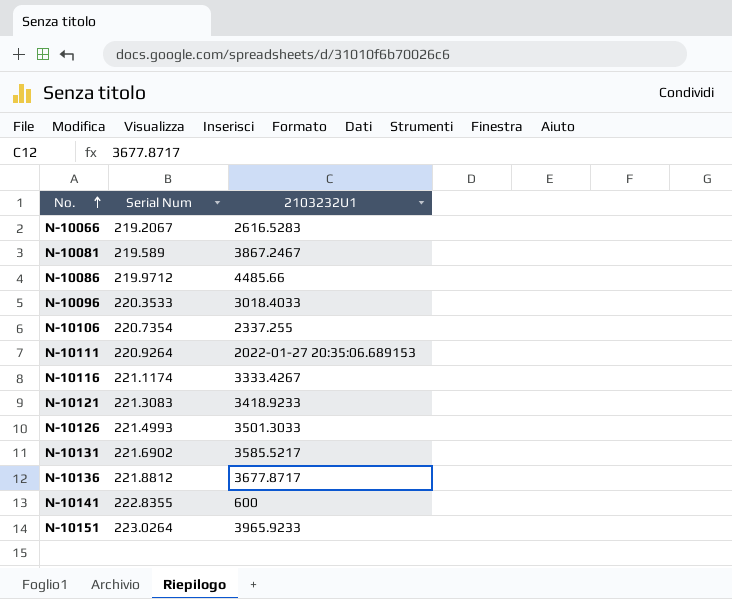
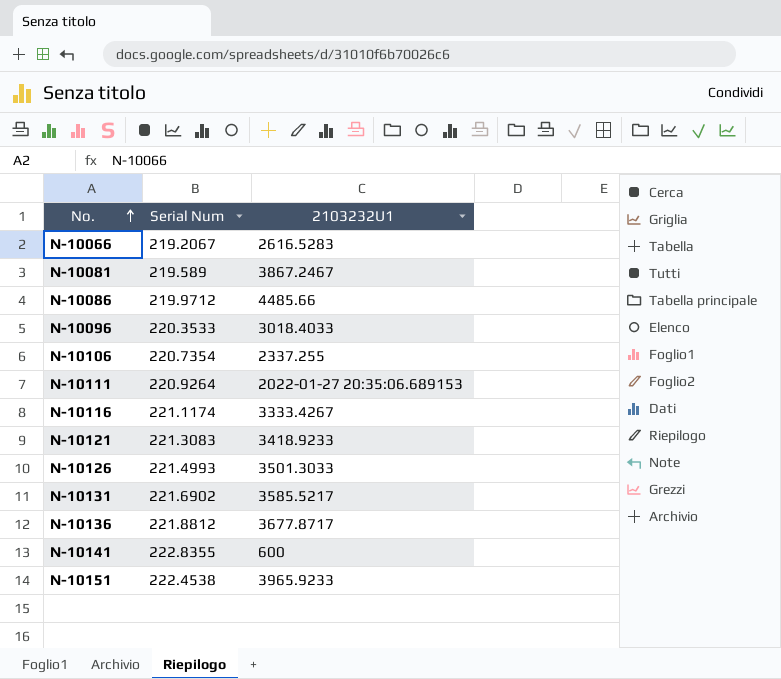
N-10151 | Serial Num: 223.0264 -> 222.4538

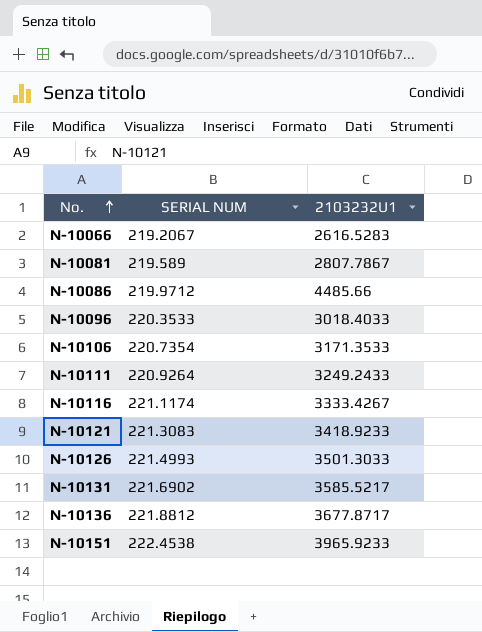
column name: Serial Num -> SERIAL NUM
row N-10141: 222.8355 | 600 -> none
N-10081 | 2103232U1: 3867.2467 -> 2807.7867
N-10106 | 2103232U1: 2337.255 -> 3171.3533
N-10111 | 2103232U1: 2022-01-27 20:35:06.689153 -> 3249.2433

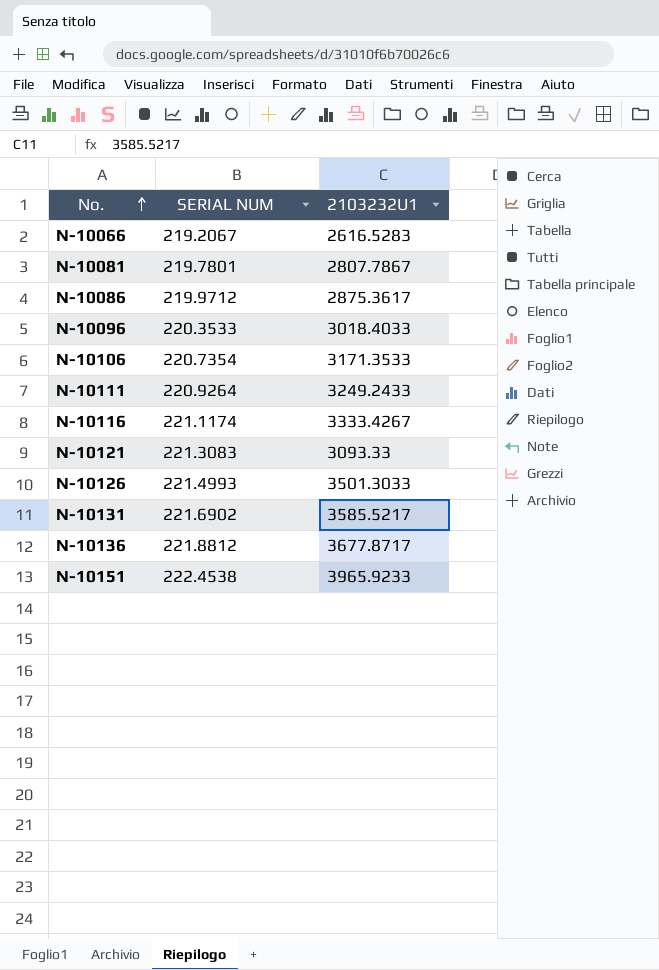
N-10081 | SERIAL NUM: 219.589 -> 219.7801
N-10086 | 2103232U1: 4485.66 -> 2875.3617
N-10121 | 2103232U1: 3418.9233 -> 3093.33

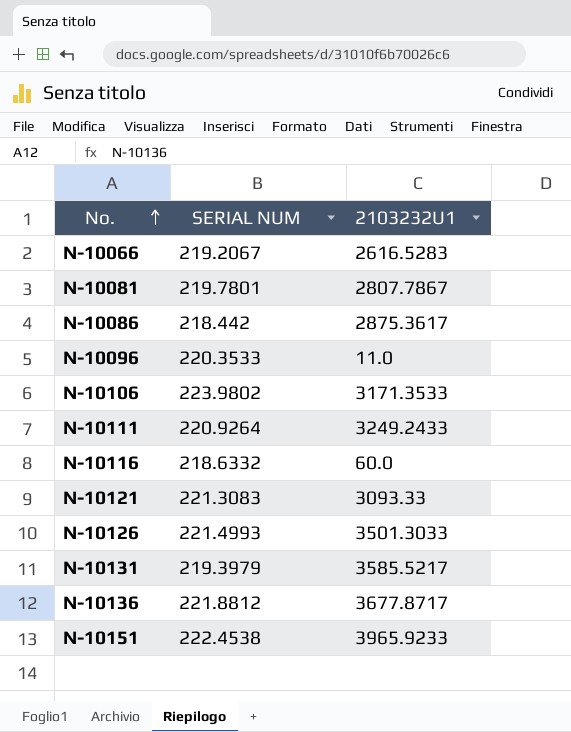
N-10086 | SERIAL NUM: 219.9712 -> 218.442
N-10096 | 2103232U1: 3018.4033 -> 11.0
N-10106 | SERIAL NUM: 220.7354 -> 223.9802
N-10116 | SERIAL NUM: 221.1174 -> 218.6332
N-10116 | 2103232U1: 3333.4267 -> 60.0
N-10131 | SERIAL NUM: 221.6902 -> 219.3979

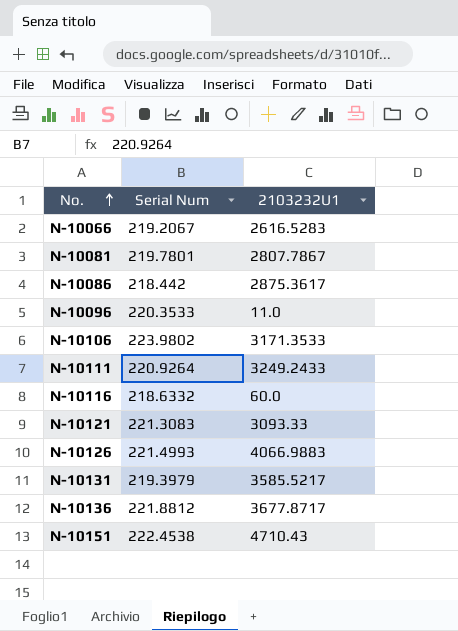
column name: SERIAL NUM -> Serial Num
N-10126 | 2103232U1: 3501.3033 -> 4066.9883
N-10151 | 2103232U1: 3965.9233 -> 4710.43

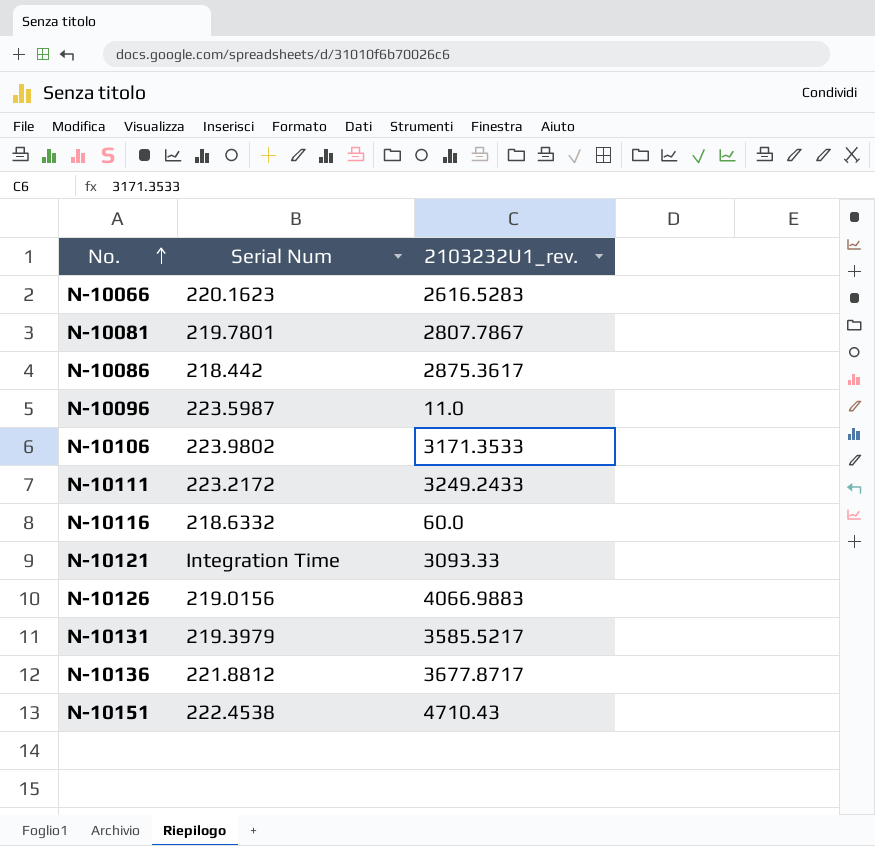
column name: 2103232U1 -> 2103232U1_rev.
N-10066 | Serial Num: 219.2067 -> 220.1623
N-10096 | Serial Num: 220.3533 -> 223.5987
N-10111 | Serial Num: 220.9264 -> 223.2172
N-10121 | Serial Num: 221.3083 -> Integration Time
N-10126 | Serial Num: 221.4993 -> 219.0156

